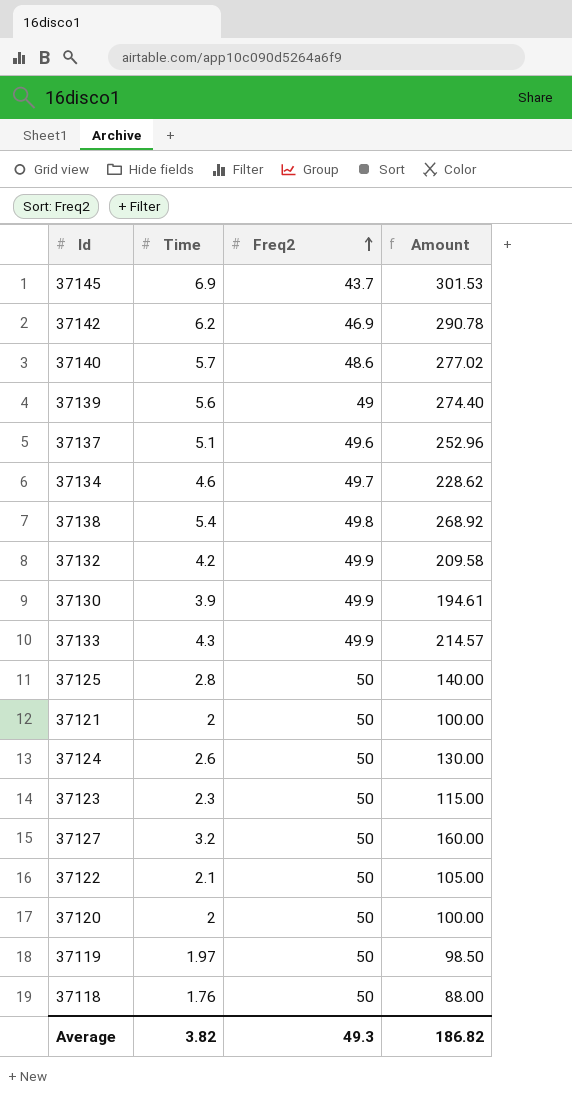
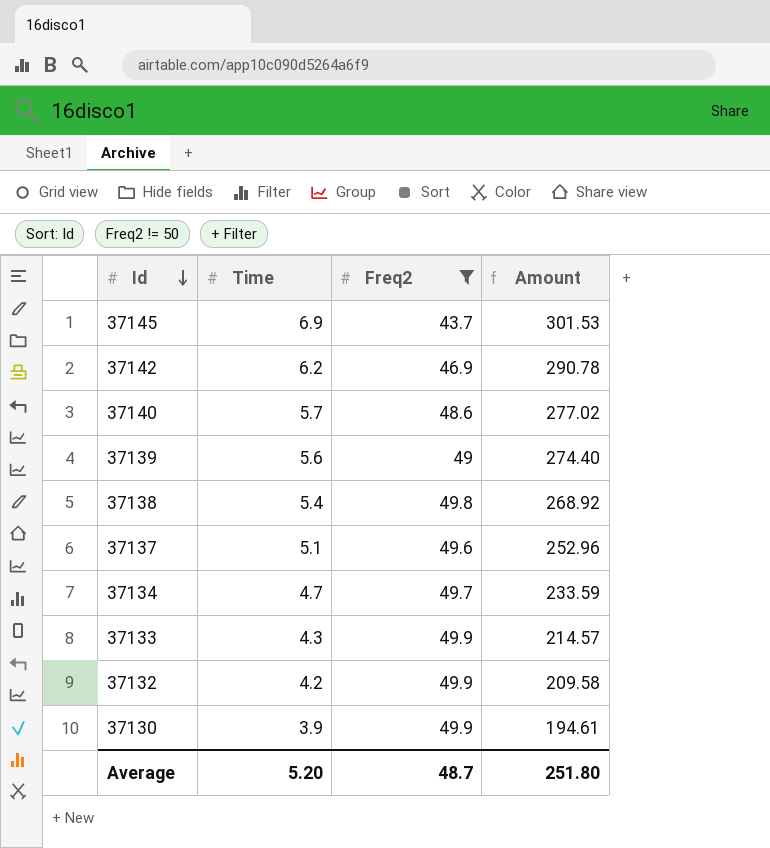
filter: none -> Freq2 != 50
row order: Freq2 ascending -> Id descending
37134 | Time: 4.6 -> 4.7
37134 | Amount: 228.62 -> 233.59
Average | Time: 3.82 -> 5.20
Average | Freq2: 49.3 -> 48.7
Average | Amount: 186.82 -> 251.80

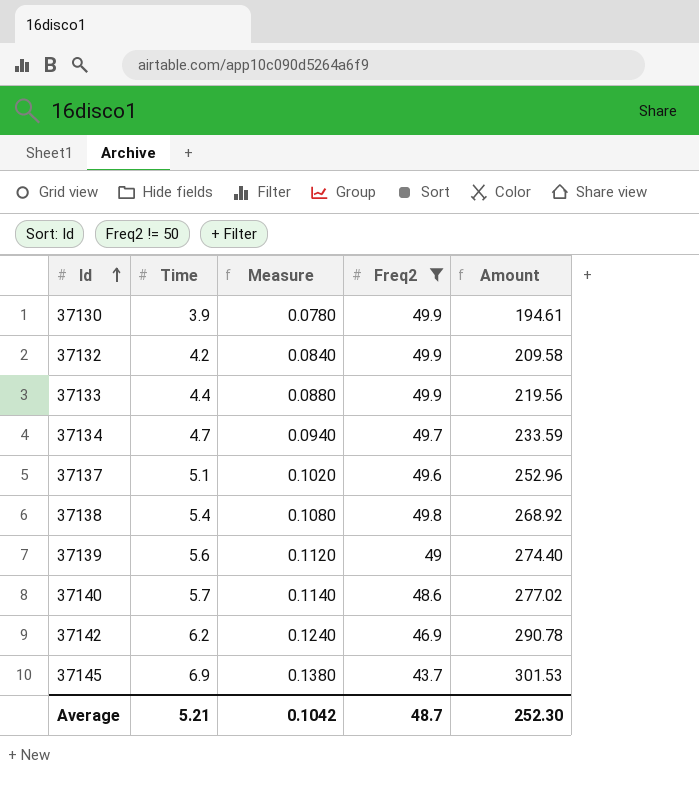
row order: Id descending -> Id ascending
column Measure | formula: none -> [Time] * 0.02
37133 | Time: 4.3 -> 4.4
37133 | Amount: 214.57 -> 219.56
Average | Time: 5.20 -> 5.21
Average | Amount: 251.80 -> 252.30

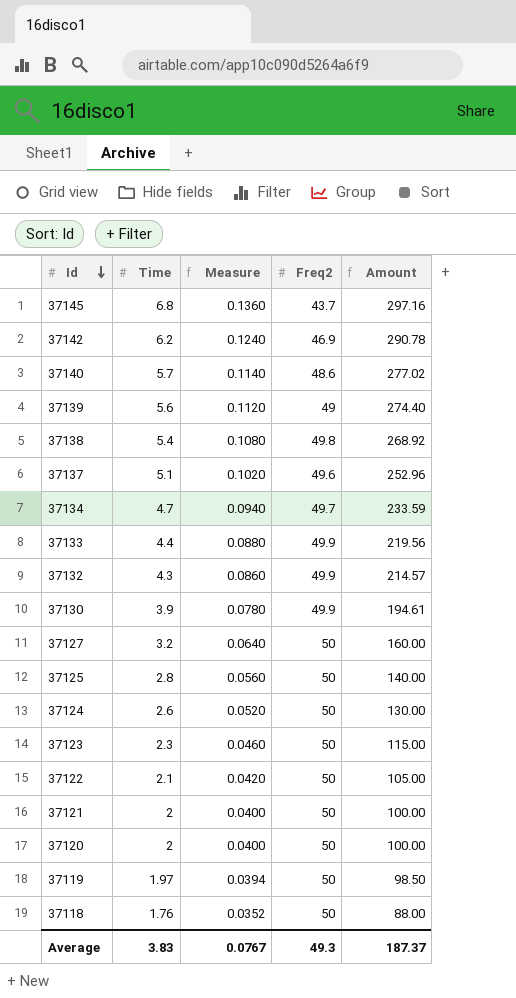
filter: Freq2 != 50 -> none
row order: Id ascending -> Id descending
37145 | Time: 6.9 -> 6.8
37145 | Measure: 0.1380 -> 0.1360
37145 | Amount: 301.53 -> 297.16
37132 | Time: 4.2 -> 4.3
37132 | Measure: 0.0840 -> 0.0860
37132 | Amount: 209.58 -> 214.57
Average | Time: 5.21 -> 3.83
Average | Measure: 0.1042 -> 0.0767
Average | Freq2: 48.7 -> 49.3
Average | Amount: 252.30 -> 187.37

